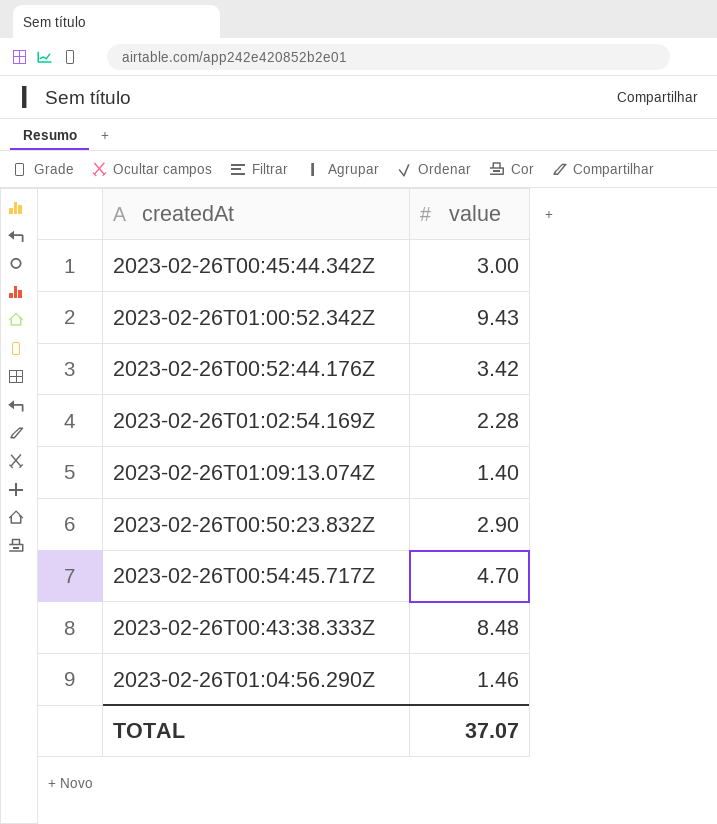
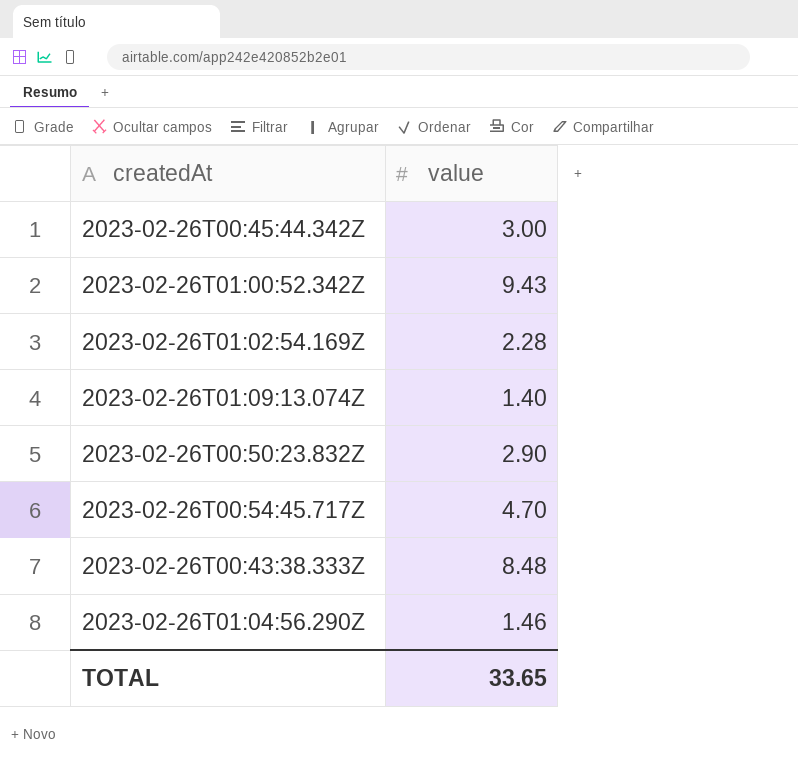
row 2023-02-26T00:52:44.176Z: 3.42 -> none
TOTAL | value: 37.07 -> 33.65

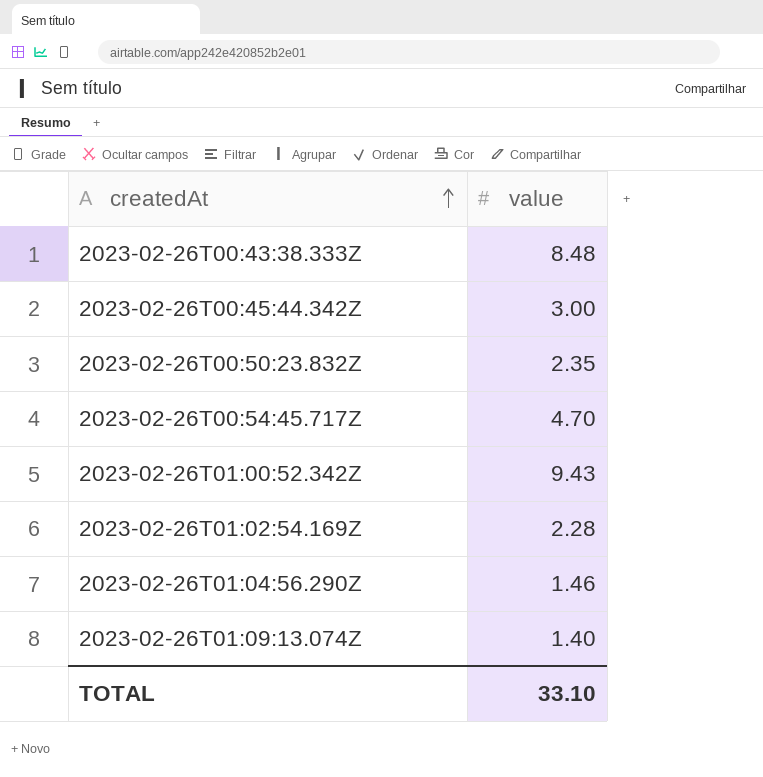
row order: none -> createdAt ascending
2023-02-26T00:50:23.832Z | value: 2.90 -> 2.35
TOTAL | value: 33.65 -> 33.10

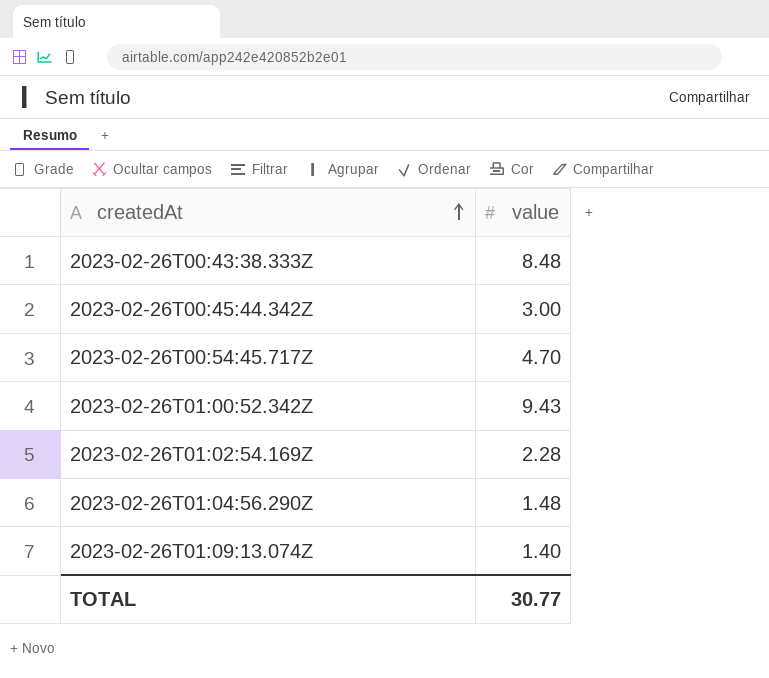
row 2023-02-26T00:50:23.832Z: 2.35 -> none
2023-02-26T01:04:56.290Z | value: 1.46 -> 1.48
TOTAL | value: 33.10 -> 30.77

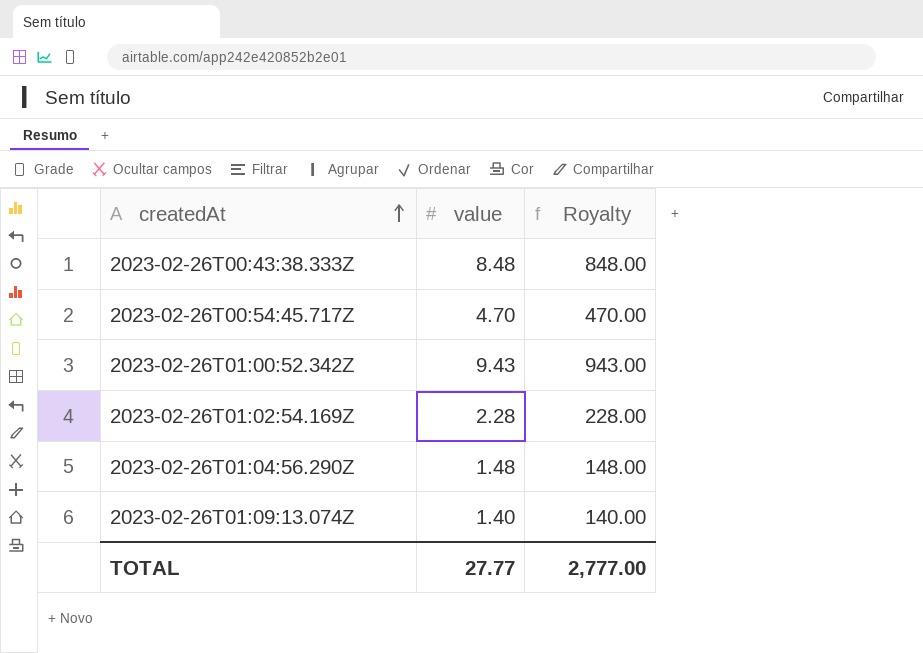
column Royalty | formula: none -> [value] * 100
row 2023-02-26T00:45:44.342Z: 3.00 -> none
TOTAL | value: 30.77 -> 27.77

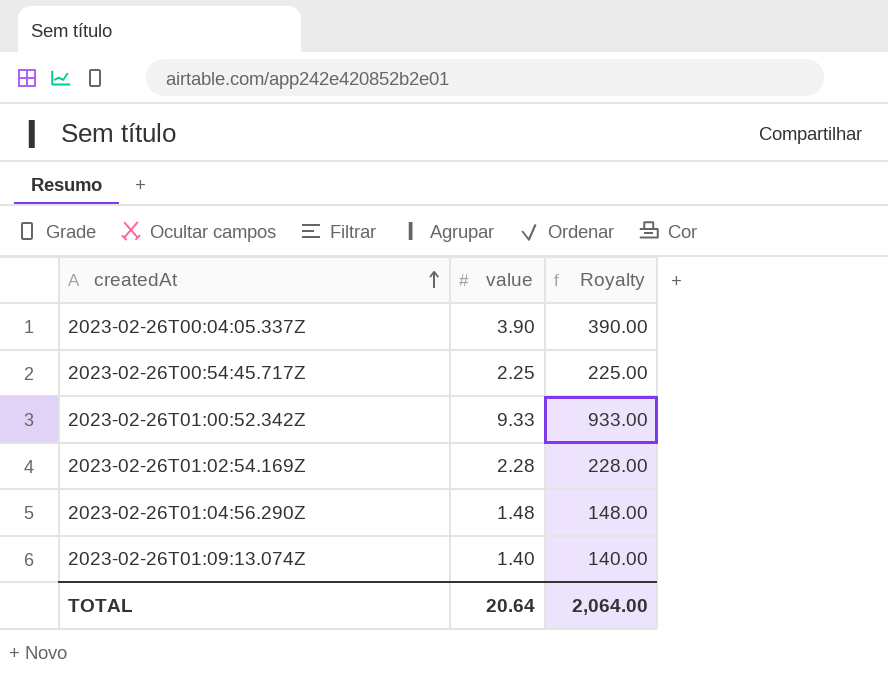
row 2023-02-26T00:43:38.333Z: 8.48 | 848.00 -> none
row 2023-02-26T00:04:05.337Z: none -> 3.90 | 390.00
2023-02-26T00:54:45.717Z | value: 4.70 -> 2.25
2023-02-26T00:54:45.717Z | Royalty: 470.00 -> 225.00
2023-02-26T01:00:52.342Z | value: 9.43 -> 9.33
2023-02-26T01:00:52.342Z | Royalty: 943.00 -> 933.00
TOTAL | value: 27.77 -> 20.64
TOTAL | Royalty: 2,777.00 -> 2,064.00

